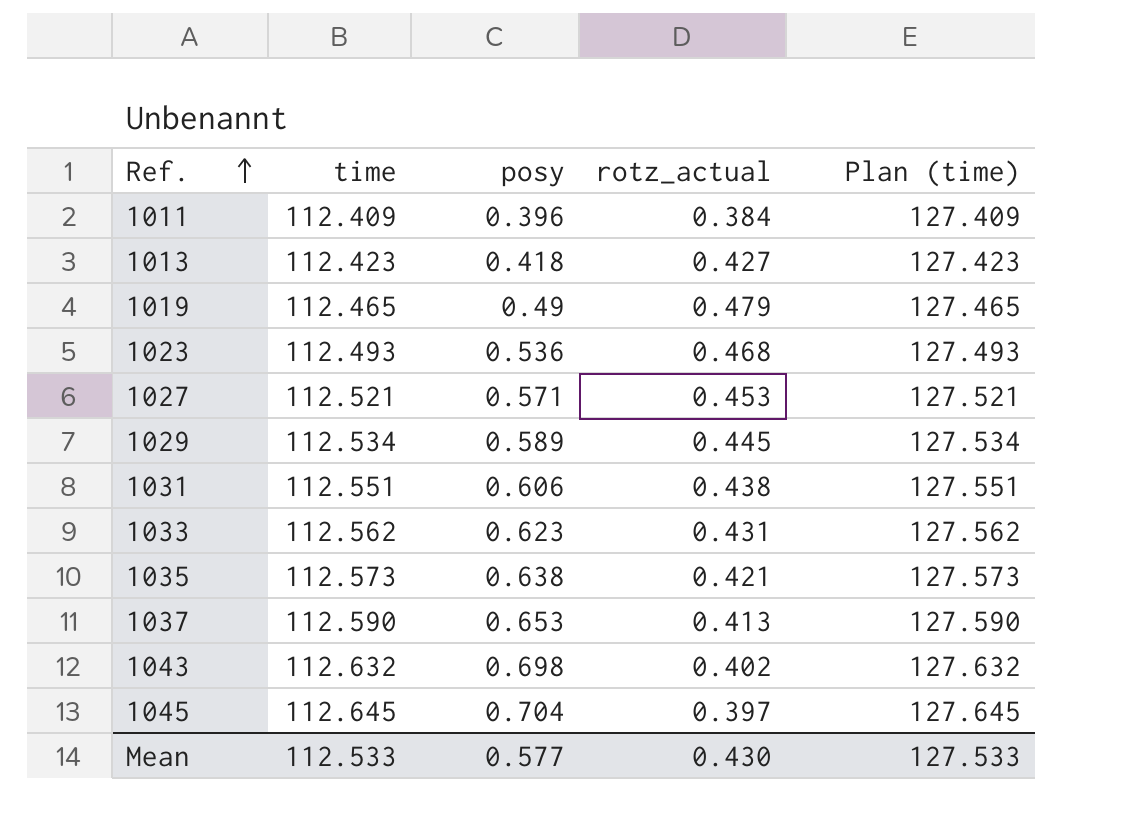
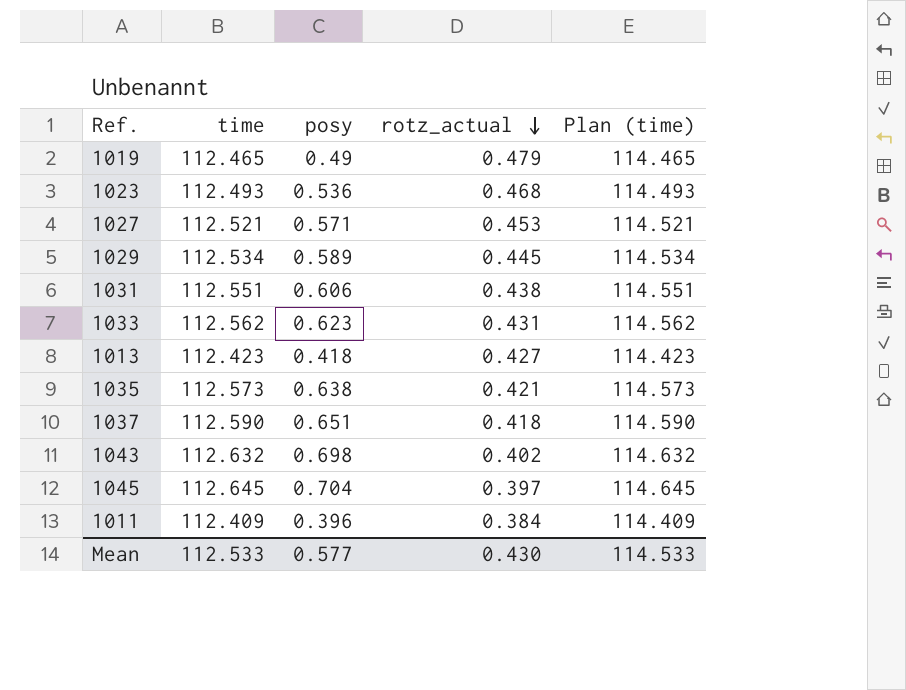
row order: Ref. ascending -> rotz_actual descending
column Plan (time) | formula: [time] + 15 -> [time] + 2
1037 | posy: 0.653 -> 0.651
1037 | rotz_actual: 0.413 -> 0.418
Mean | Plan (time): 127.533 -> 114.533

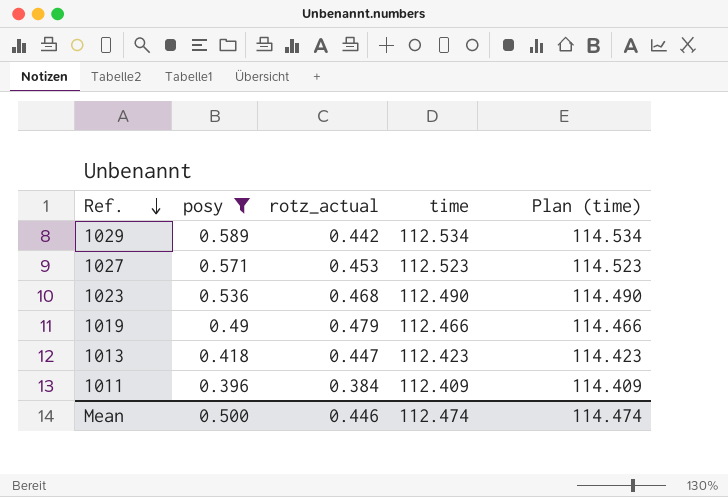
filter: none -> posy <= 0.589
row order: rotz_actual descending -> Ref. descending
column time | position: 2 -> 4
1029 | rotz_actual: 0.445 -> 0.442
1027 | time: 112.521 -> 112.523
1027 | Plan (time): 114.521 -> 114.523
1023 | time: 112.493 -> 112.490
1023 | Plan (time): 114.493 -> 114.490
1019 | time: 112.465 -> 112.466
1019 | Plan (time): 114.465 -> 114.466
1013 | rotz_actual: 0.427 -> 0.447
Mean | posy: 0.577 -> 0.500
Mean | rotz_actual: 0.430 -> 0.446
Mean | time: 112.533 -> 112.474
Mean | Plan (time): 114.533 -> 114.474

